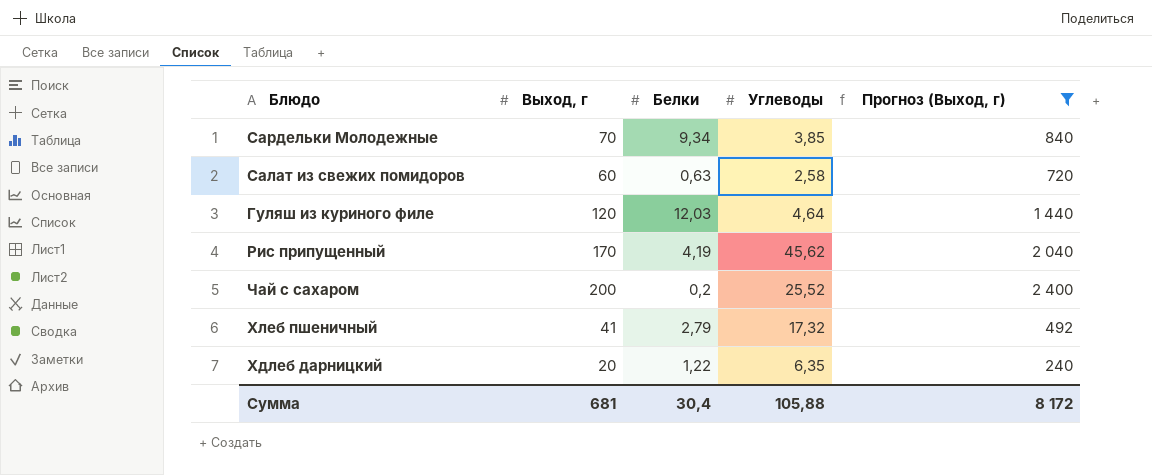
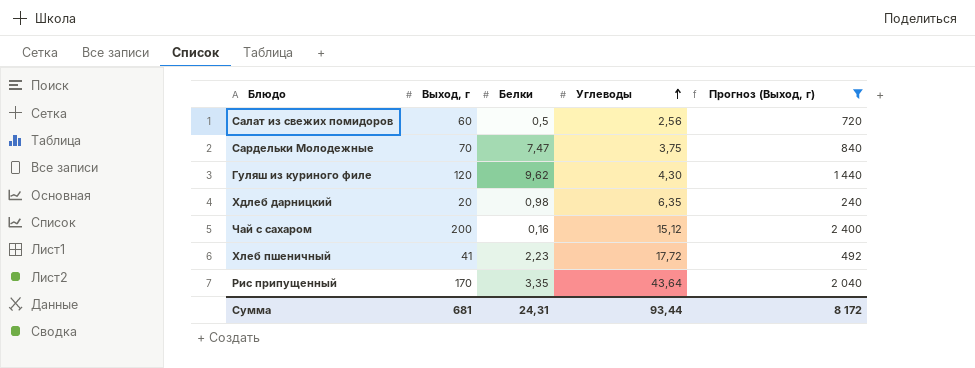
row order: none -> Углеводы ascending
Салат из свежих помидоров | Белки: 0,63 -> 0,5
Салат из свежих помидоров | Углеводы: 2,58 -> 2,56
Сардельки Молодежные | Белки: 9,34 -> 7,47
Сардельки Молодежные | Углеводы: 3,85 -> 3,75
Гуляш из куриного филе | Белки: 12,03 -> 9,62
Гуляш из куриного филе | Углеводы: 4,64 -> 4,30
Хдлеб дарницкий | Белки: 1,22 -> 0,98
Чай с сахаром | Белки: 0,2 -> 0,16
Чай с сахаром | Углеводы: 25,52 -> 15,12
Хлеб пшеничный | Белки: 2,79 -> 2,23
Хлеб пшеничный | Углеводы: 17,32 -> 17,72
Рис припущенный | Белки: 4,19 -> 3,35
Рис припущенный | Углеводы: 45,62 -> 43,64
Сумма | Белки: 30,4 -> 24,31
Сумма | Углеводы: 105,88 -> 93,44

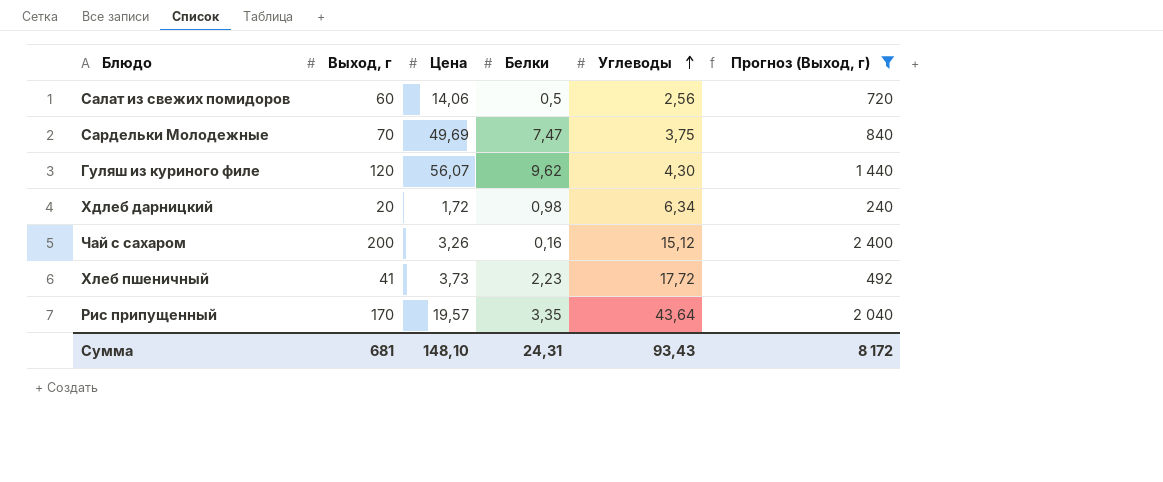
column Цена | position: none -> 3
Хдлеб дарницкий | Углеводы: 6,35 -> 6,34
Сумма | Углеводы: 93,44 -> 93,43

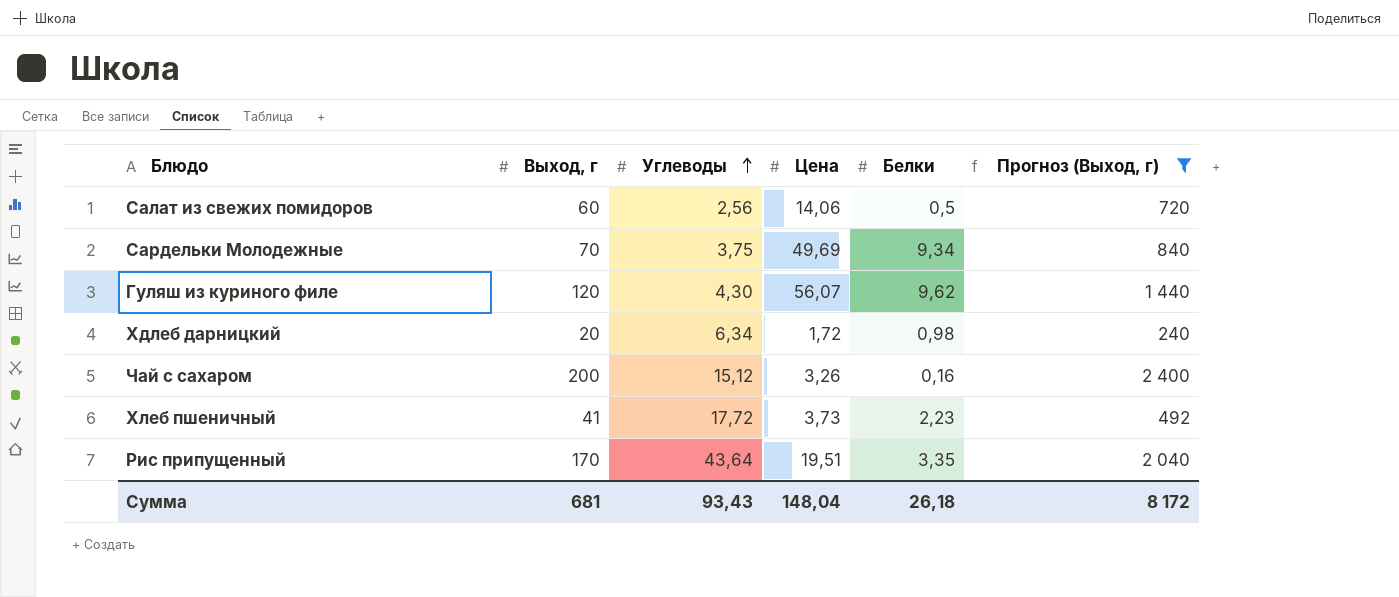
column Углеводы | position: 5 -> 3
Сардельки Молодежные | Белки: 7,47 -> 9,34
Рис припущенный | Цена: 19,57 -> 19,51
Сумма | Цена: 148,10 -> 148,04
Сумма | Белки: 24,31 -> 26,18

